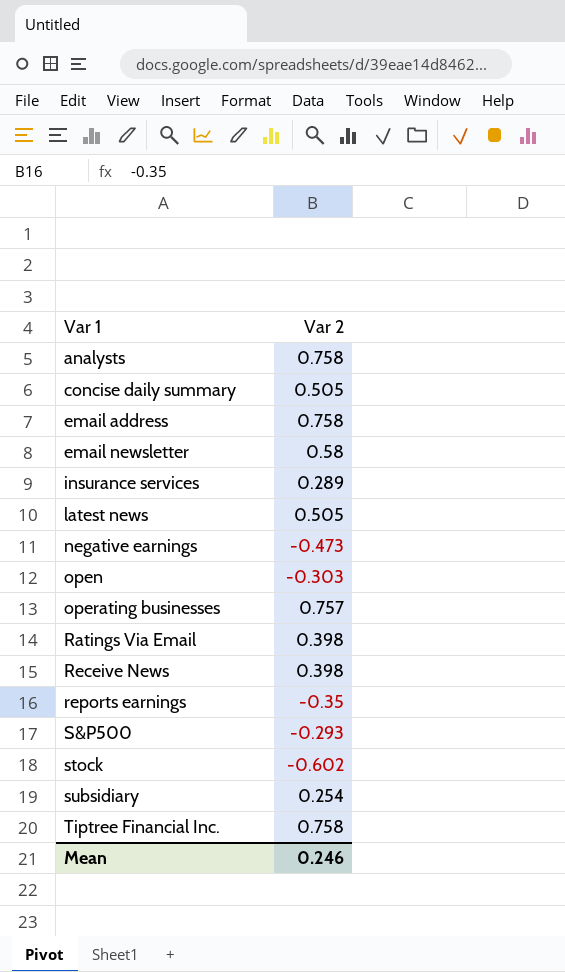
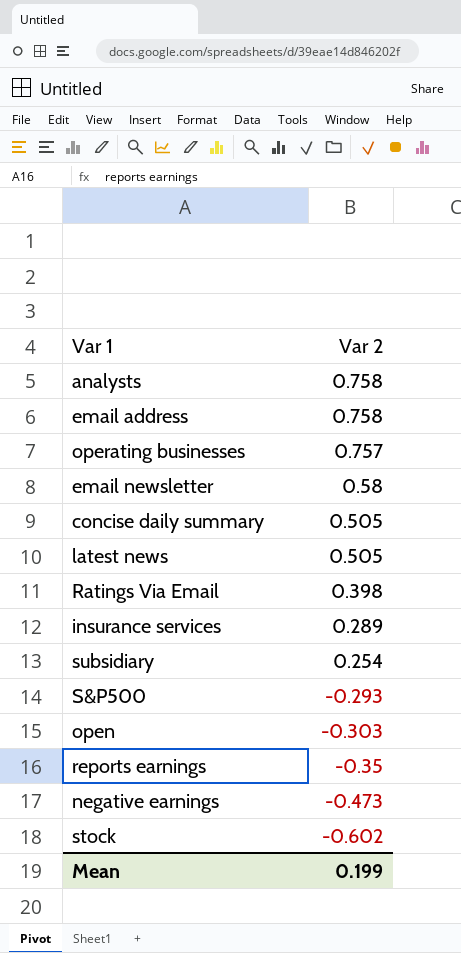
row order: Var 1 ascending -> Var 2 descending
row Receive News: 0.398 -> none
row Tiptree Financial Inc.: 0.758 -> none
Mean | Var 2: 0.246 -> 0.199

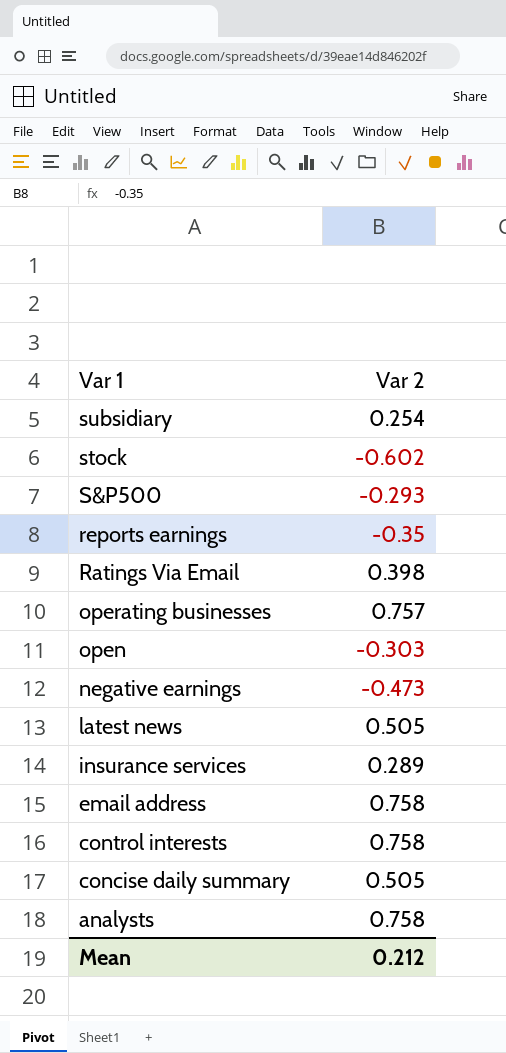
row order: Var 2 descending -> Var 1 descending
row email newsletter: 0.58 -> none
row control interests: none -> 0.758
Mean | Var 2: 0.199 -> 0.212

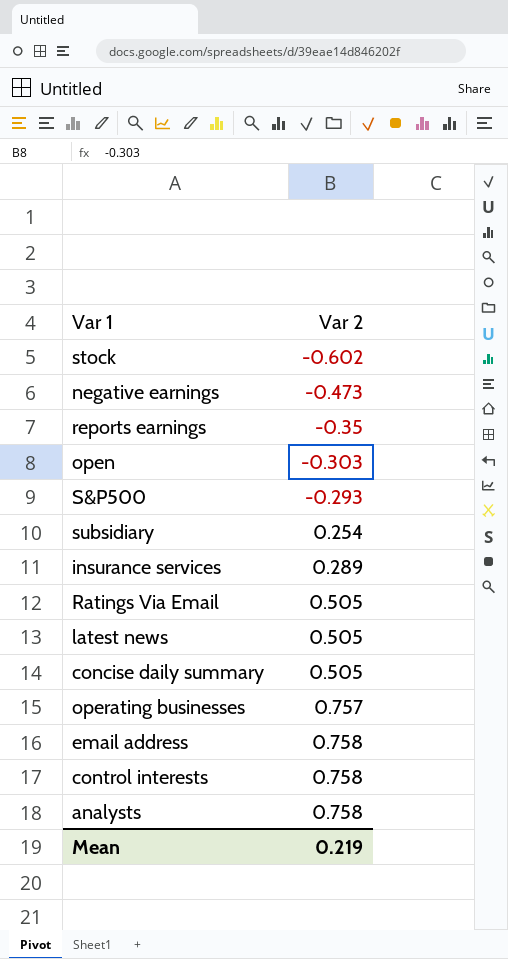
row order: Var 1 descending -> Var 2 ascending
Ratings Via Email | Var 2: 0.398 -> 0.505
Mean | Var 2: 0.212 -> 0.219

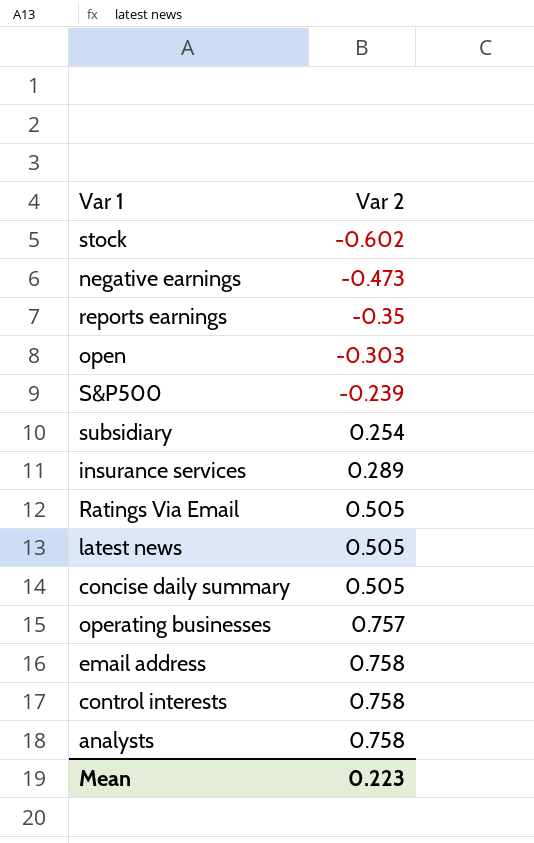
S&P500 | Var 2: -0.293 -> -0.239
Mean | Var 2: 0.219 -> 0.223

